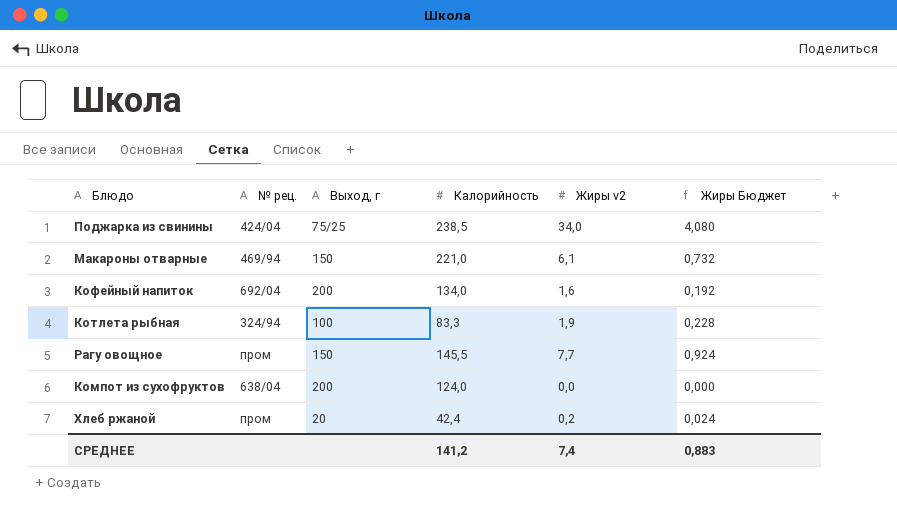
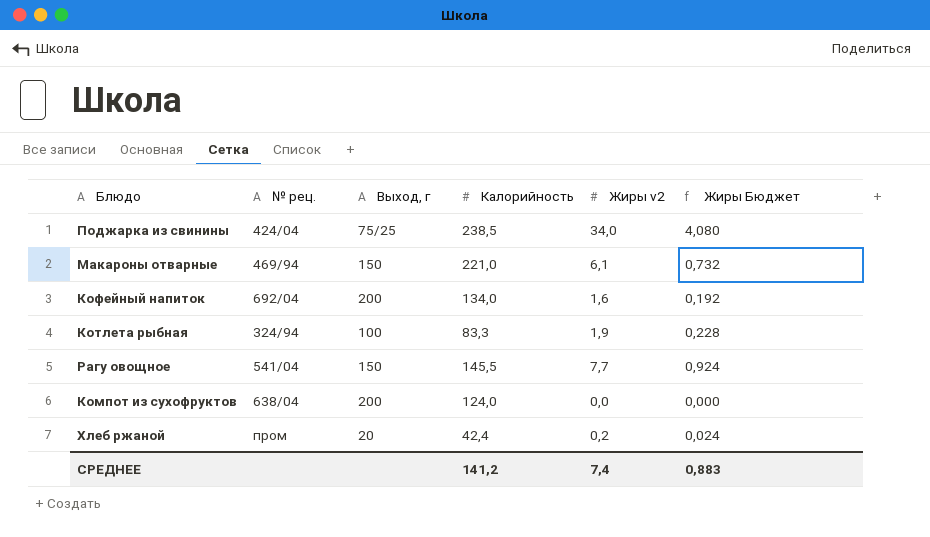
Рагу овощное | № рец.: пром -> 541/04

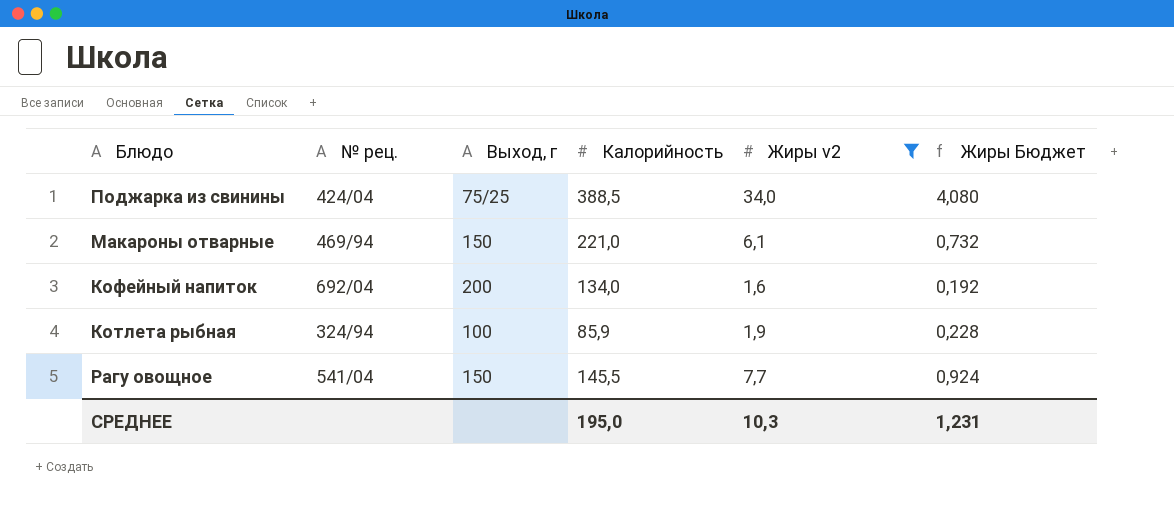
filter: none -> Жиры v2 >= 1,6
Поджарка из свинины | Калорийность: 238,5 -> 388,5
Котлета рыбная | Калорийность: 83,3 -> 85,9
СРЕДНЕЕ | Калорийность: 141,2 -> 195,0
СРЕДНЕЕ | Жиры v2: 7,4 -> 10,3
СРЕДНЕЕ | Жиры Бюджет: 0,883 -> 1,231

